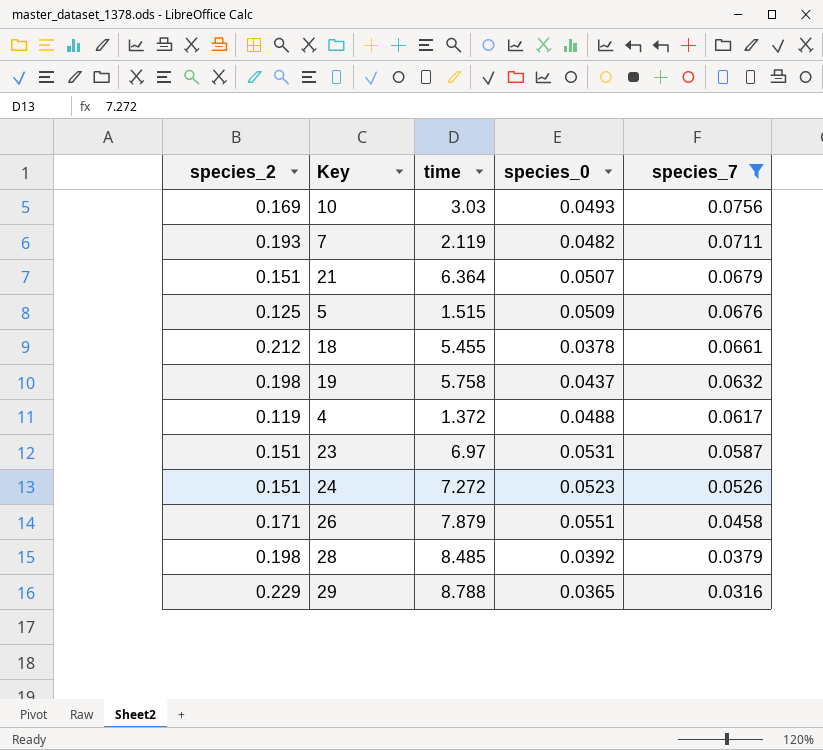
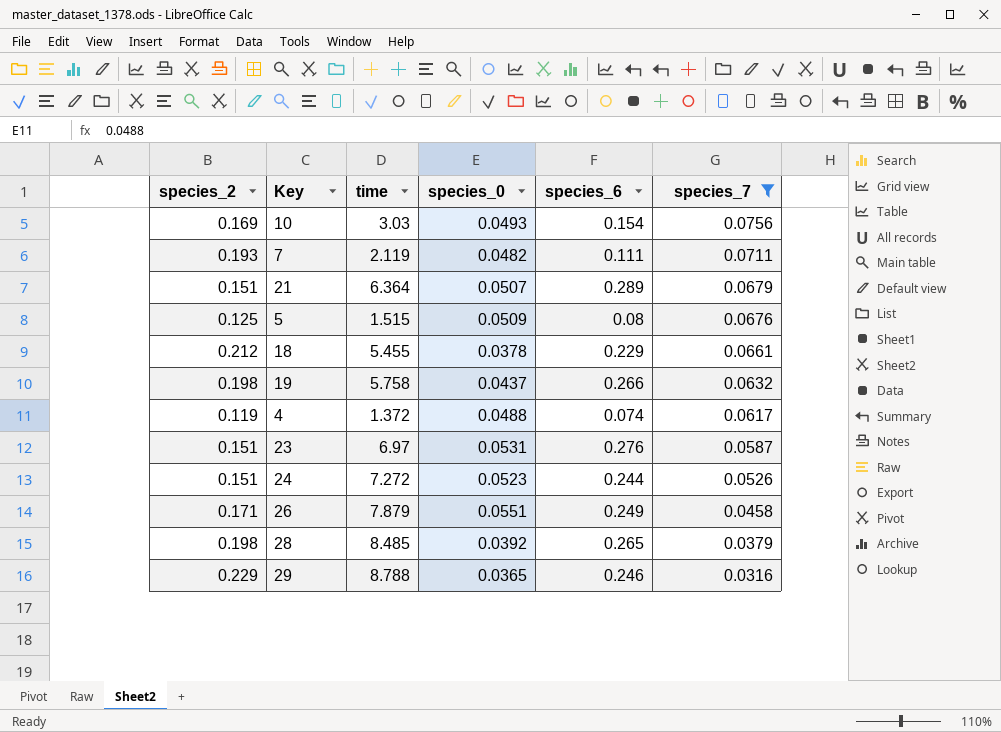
column species_6 | position: none -> 5

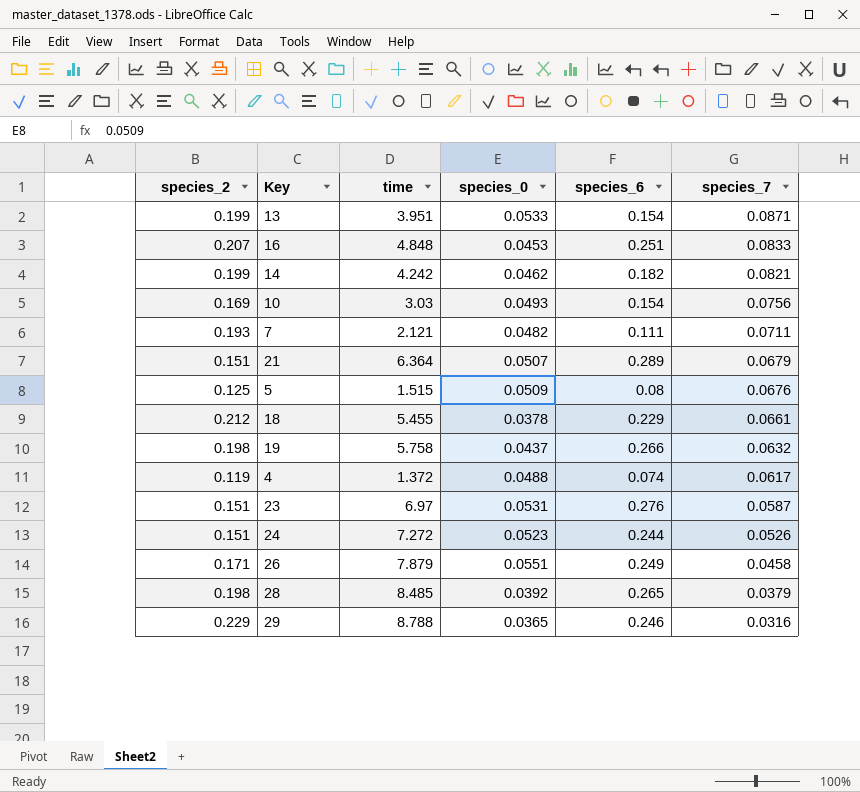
filter: species_7 <= 0.0756 -> none
7 | time: 2.119 -> 2.121

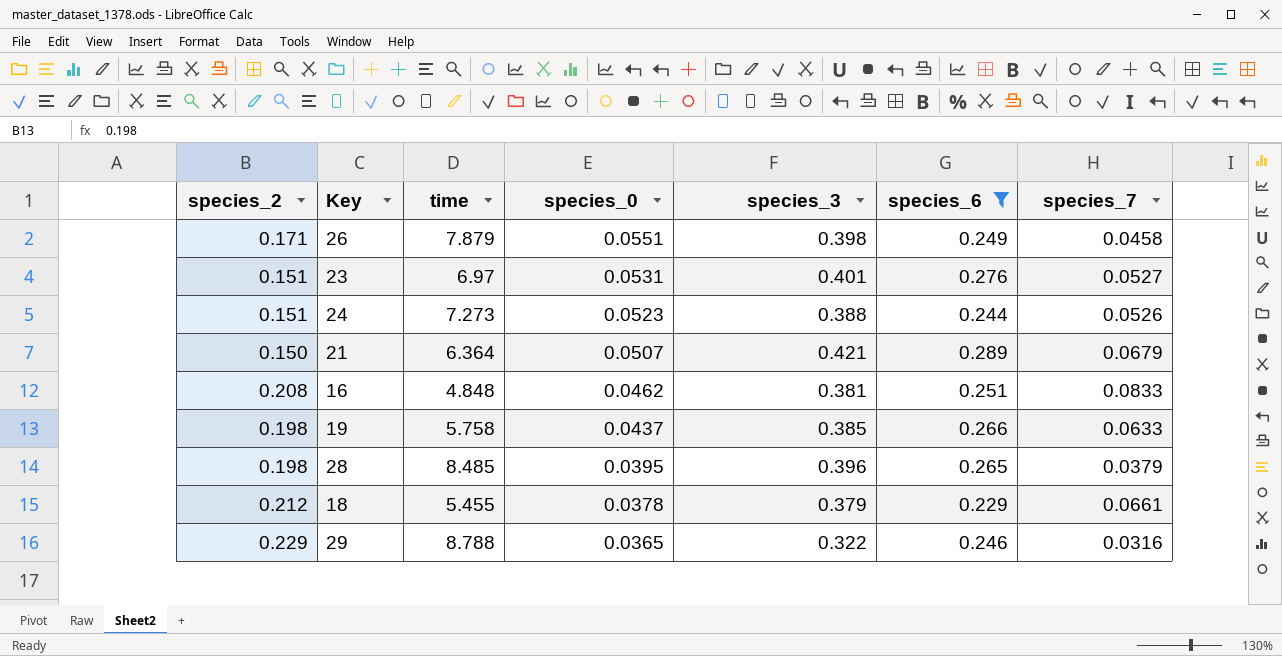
filter: none -> species_6 >= 0.229
row order: species_7 descending -> species_0 descending
column species_3 | position: none -> 5
23 | species_7: 0.0587 -> 0.0527
24 | time: 7.272 -> 7.273
21 | species_2: 0.151 -> 0.150
16 | species_2: 0.207 -> 0.208
16 | species_0: 0.0453 -> 0.0462
19 | species_7: 0.0632 -> 0.0633
28 | species_0: 0.0392 -> 0.0395

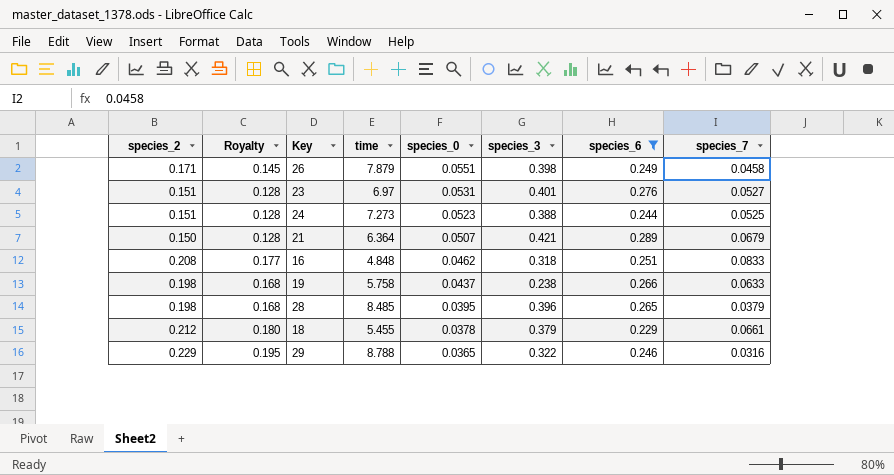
column Royalty | formula: none -> [species_2] * 0.85
24 | species_7: 0.0526 -> 0.0525
16 | species_3: 0.381 -> 0.318
19 | species_3: 0.385 -> 0.238

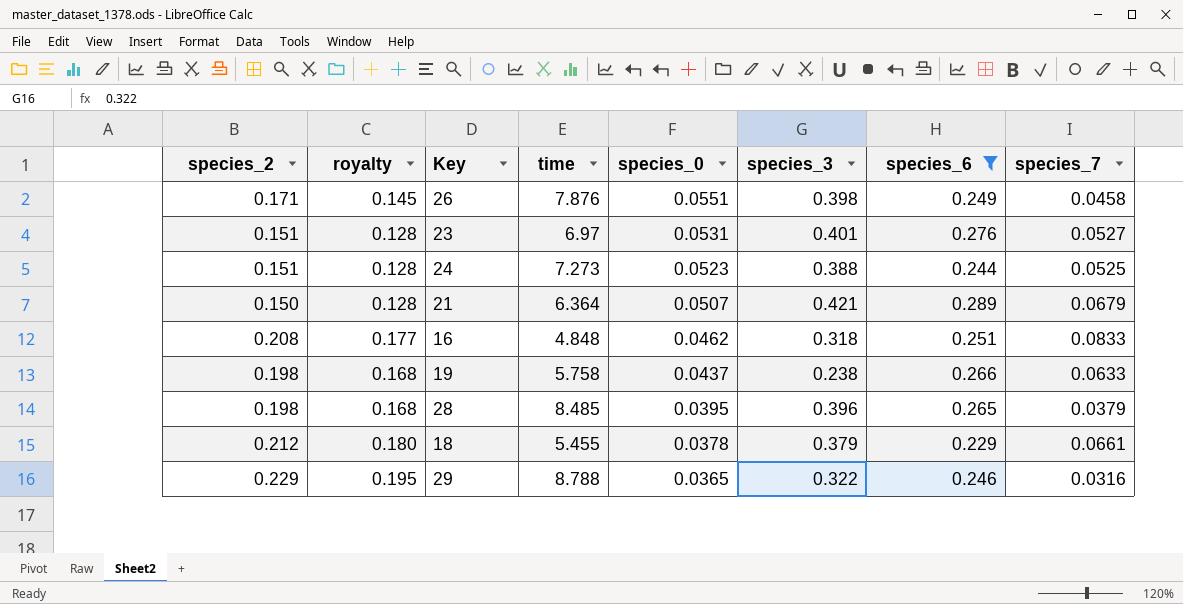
column name: Royalty -> royalty
26 | time: 7.879 -> 7.876

